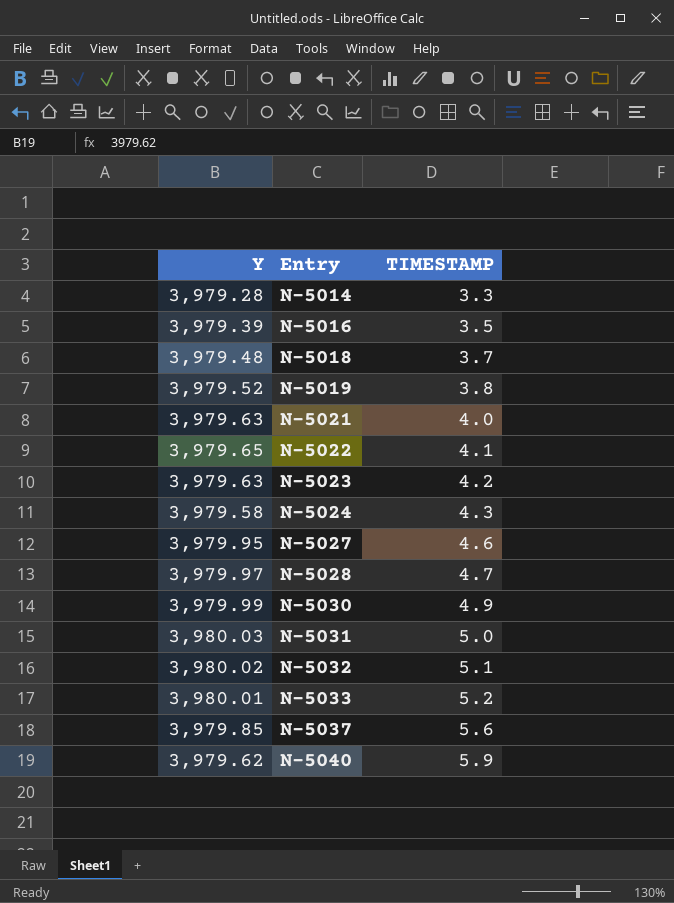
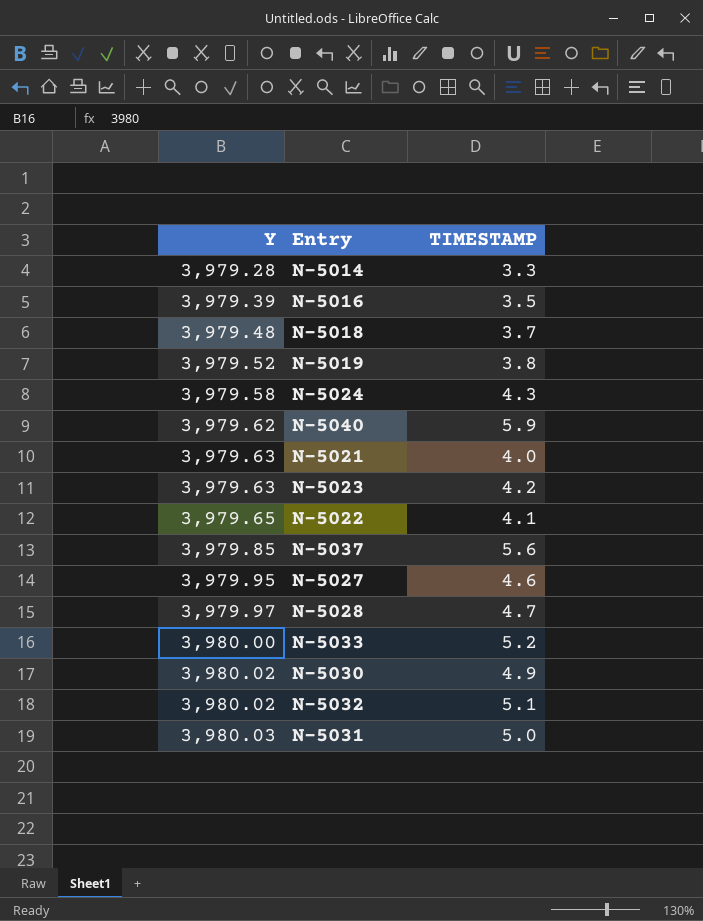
row order: Entry ascending -> Y ascending
N-5033 | Y: 3,980.01 -> 3,980.00
N-5030 | Y: 3,979.99 -> 3,980.02

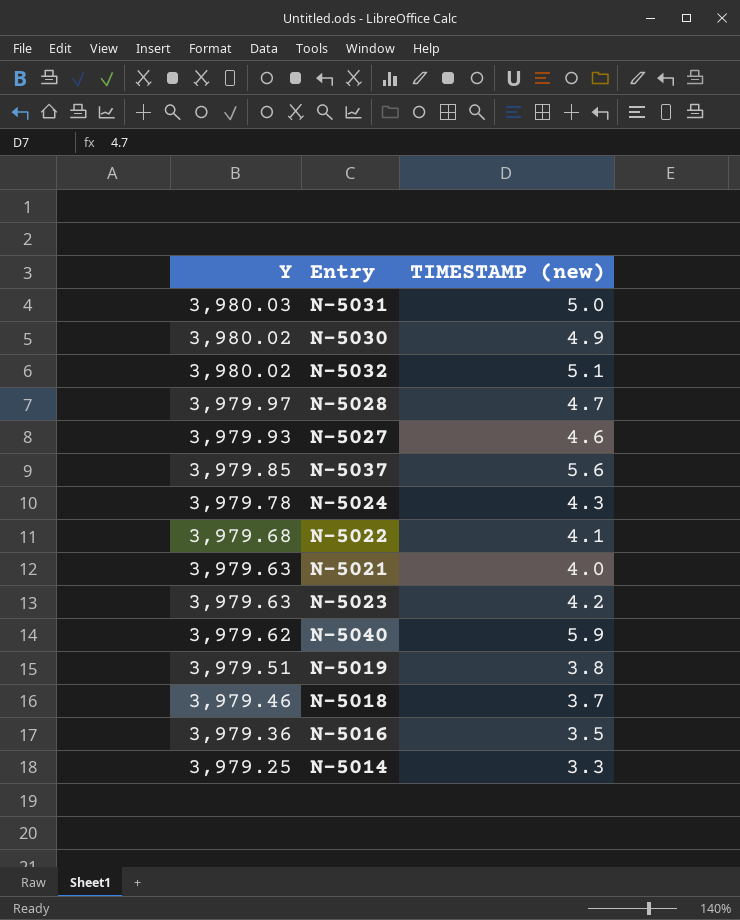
row order: Y ascending -> Y descending
column name: TIMESTAMP -> TIMESTAMP (new)
row N-5033: 3,980.00 | 5.2 -> none
N-5027 | Y: 3,979.95 -> 3,979.93
N-5024 | Y: 3,979.58 -> 3,979.78
N-5022 | Y: 3,979.65 -> 3,979.68
N-5019 | Y: 3,979.52 -> 3,979.51
N-5018 | Y: 3,979.48 -> 3,979.46
N-5016 | Y: 3,979.39 -> 3,979.36
N-5014 | Y: 3,979.28 -> 3,979.25

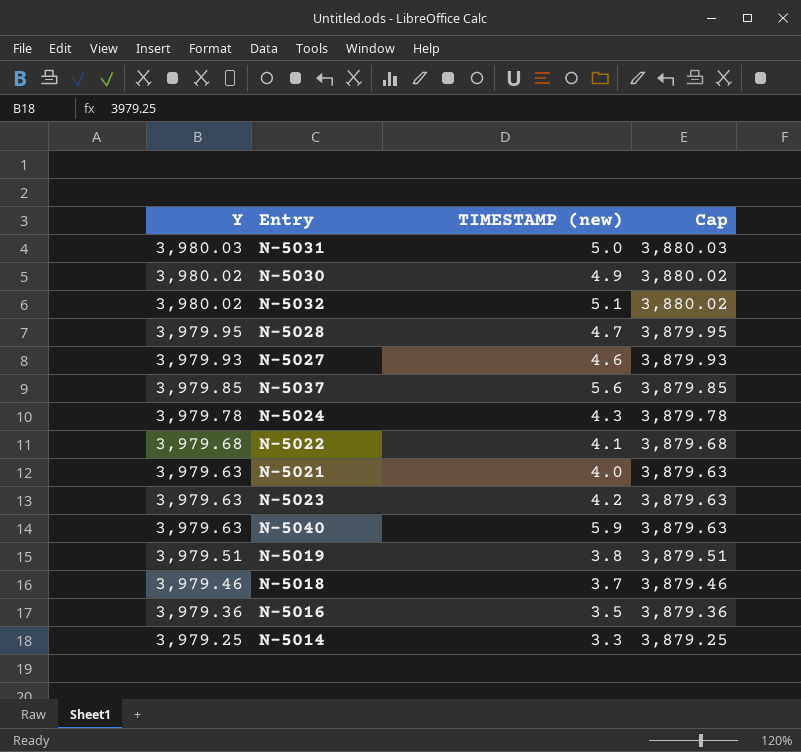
column Cap | formula: none -> [Y] - 100
N-5028 | Y: 3,979.97 -> 3,979.95
N-5040 | Y: 3,979.62 -> 3,979.63

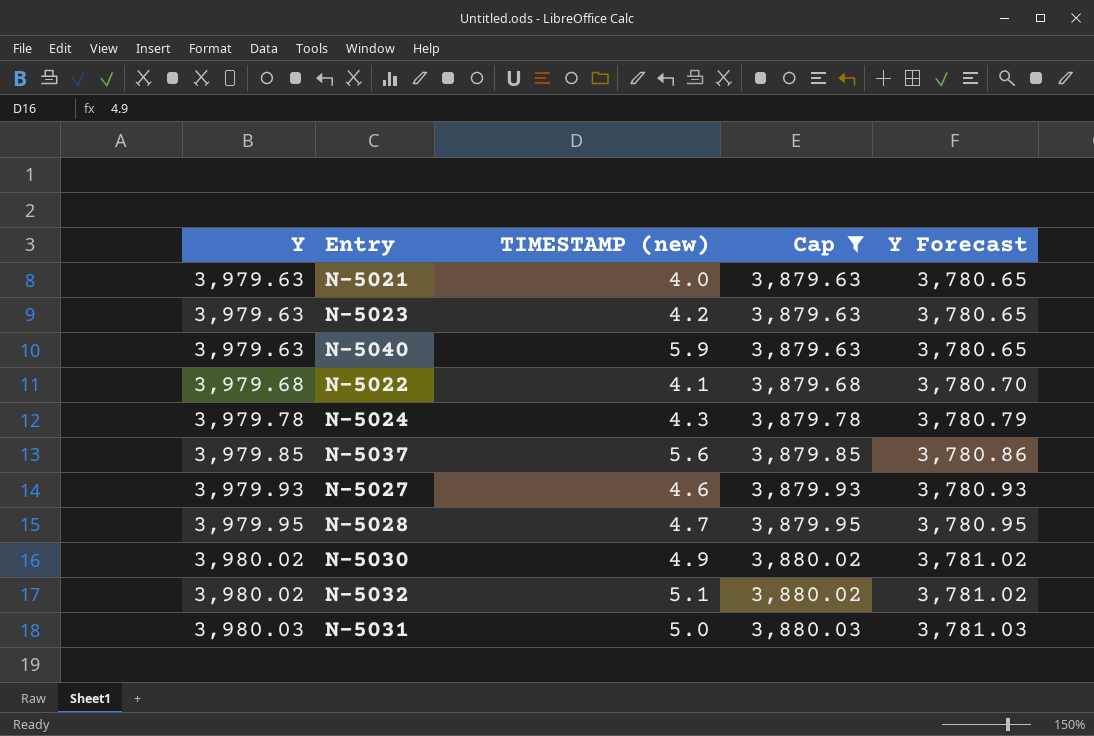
filter: none -> Cap >= 3,879.63
row order: Y descending -> Y ascending
column Y Forecast | formula: none -> [Y] * 0.95

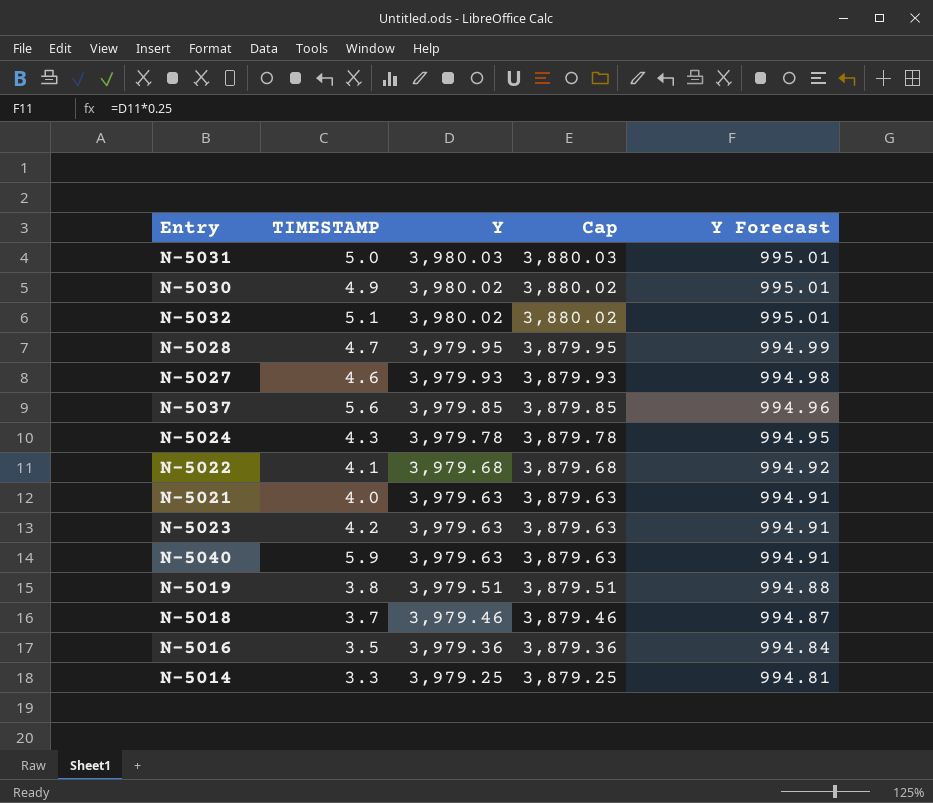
filter: Cap >= 3,879.63 -> none
row order: Y ascending -> Y descending
column name: TIMESTAMP (new) -> TIMESTAMP
column Y | position: 1 -> 3
column Y Forecast | formula: [Y] * 0.95 -> [Y] * 0.25

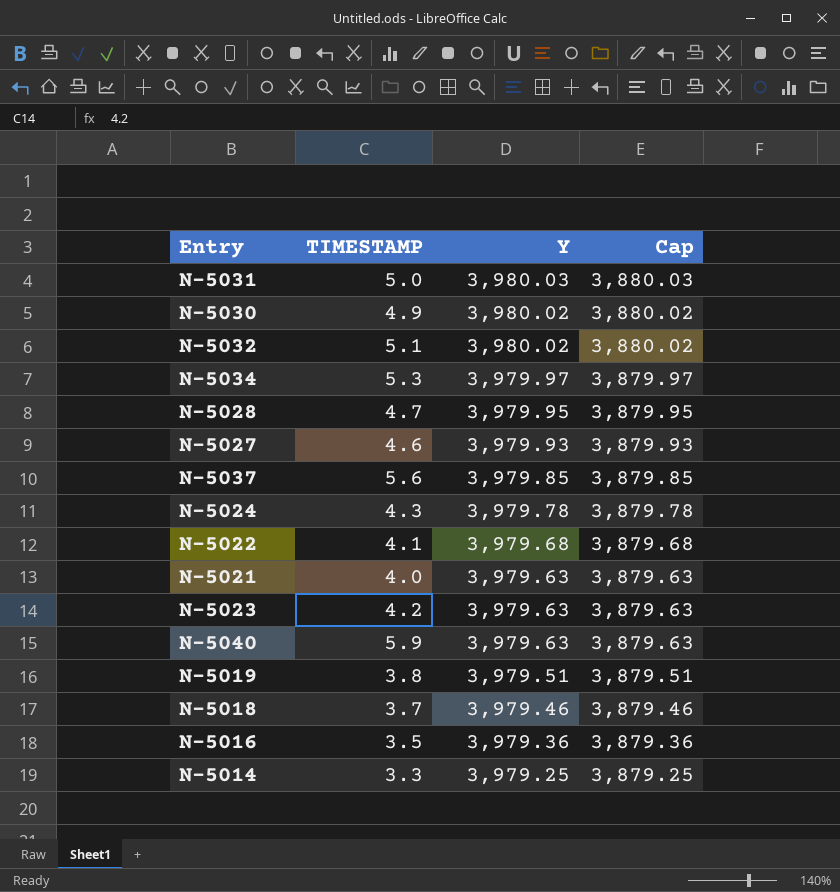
column Y Forecast | formula: [Y] * 0.25 -> none
row N-5034: none -> 5.3 | 3,979.97 | 3,879.97

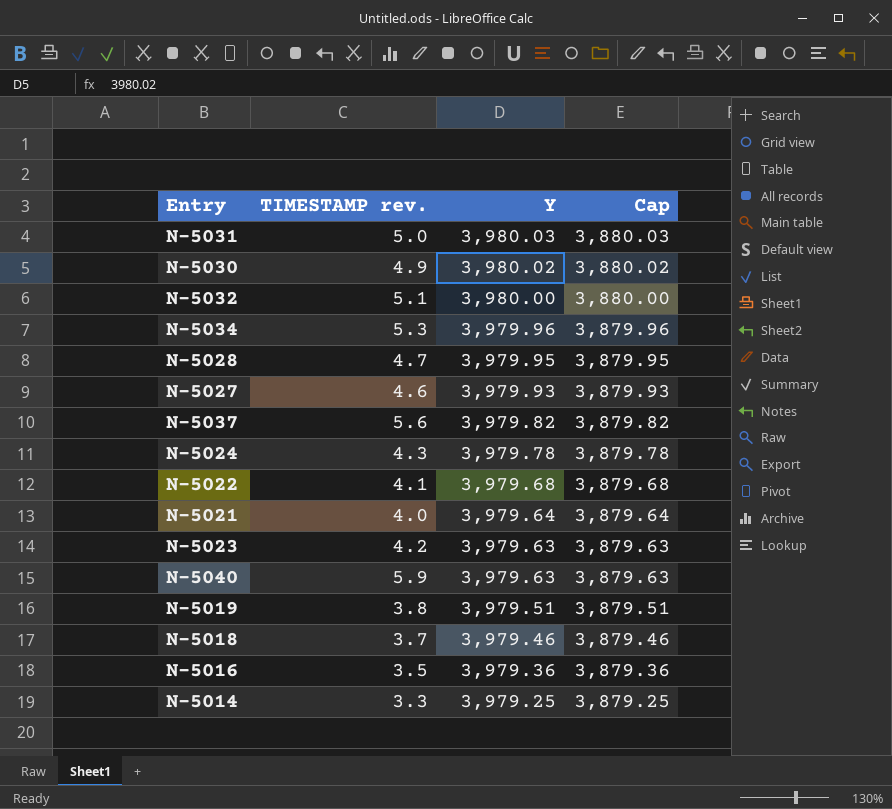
column name: TIMESTAMP -> TIMESTAMP rev.
N-5032 | Y: 3,980.02 -> 3,980.00
N-5032 | Cap: 3,880.02 -> 3,880.00
N-5034 | Y: 3,979.97 -> 3,979.96
N-5034 | Cap: 3,879.97 -> 3,879.96
N-5037 | Y: 3,979.85 -> 3,979.82
N-5037 | Cap: 3,879.85 -> 3,879.82
N-5021 | Y: 3,979.63 -> 3,979.64
N-5021 | Cap: 3,879.63 -> 3,879.64

